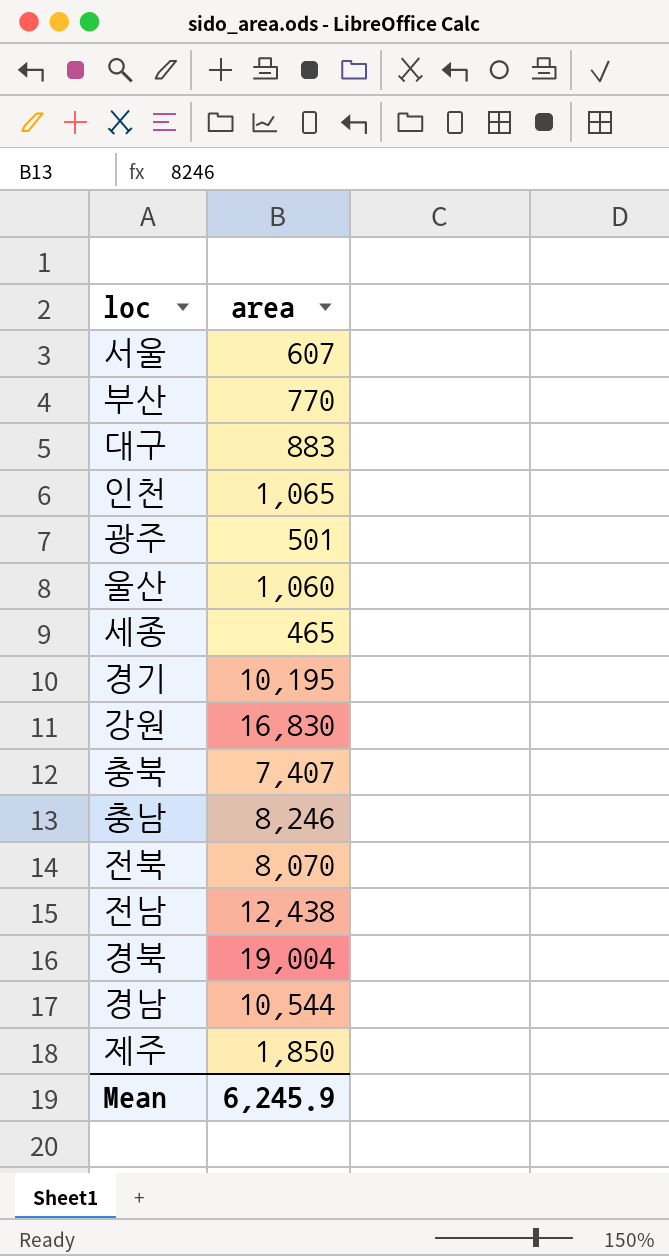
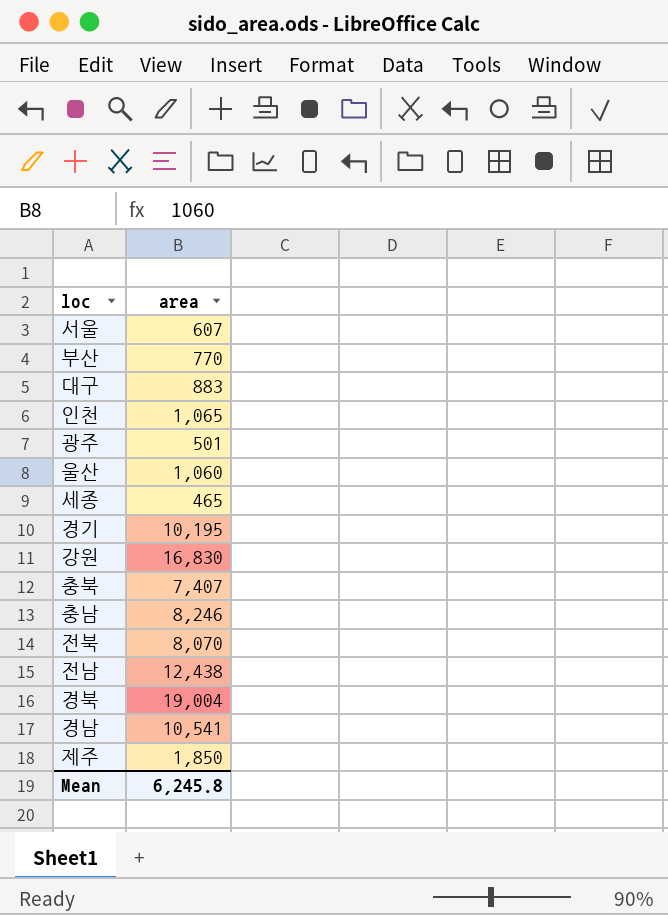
경남 | area: 10,544 -> 10,541
Mean | area: 6,245.9 -> 6,245.8

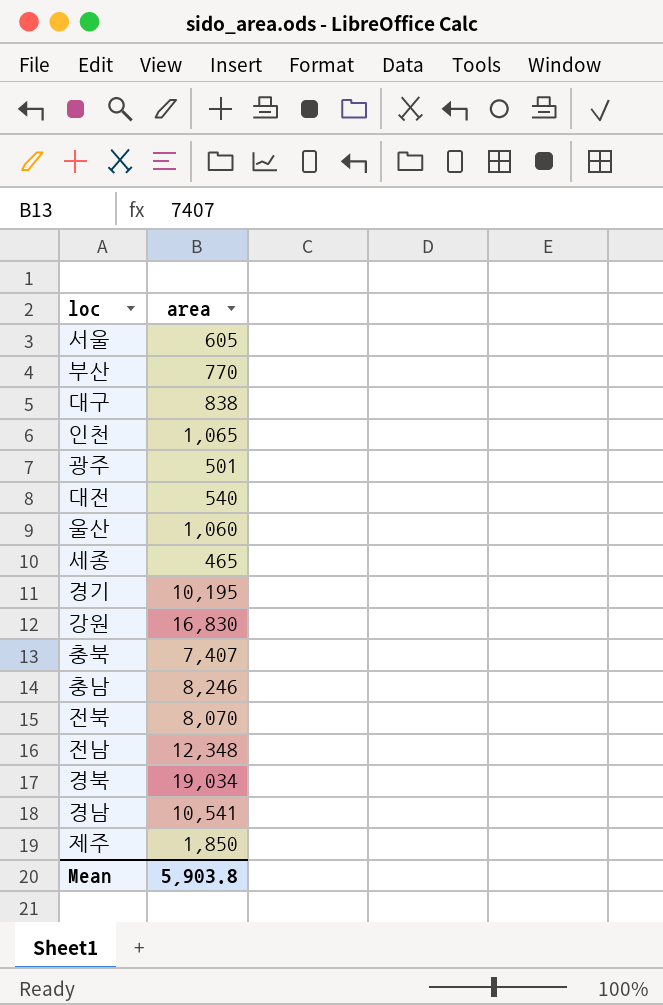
서울 | area: 607 -> 605
대구 | area: 883 -> 838
row 대전: none -> 540
전남 | area: 12,438 -> 12,348
경북 | area: 19,004 -> 19,034
Mean | area: 6,245.8 -> 5,903.8

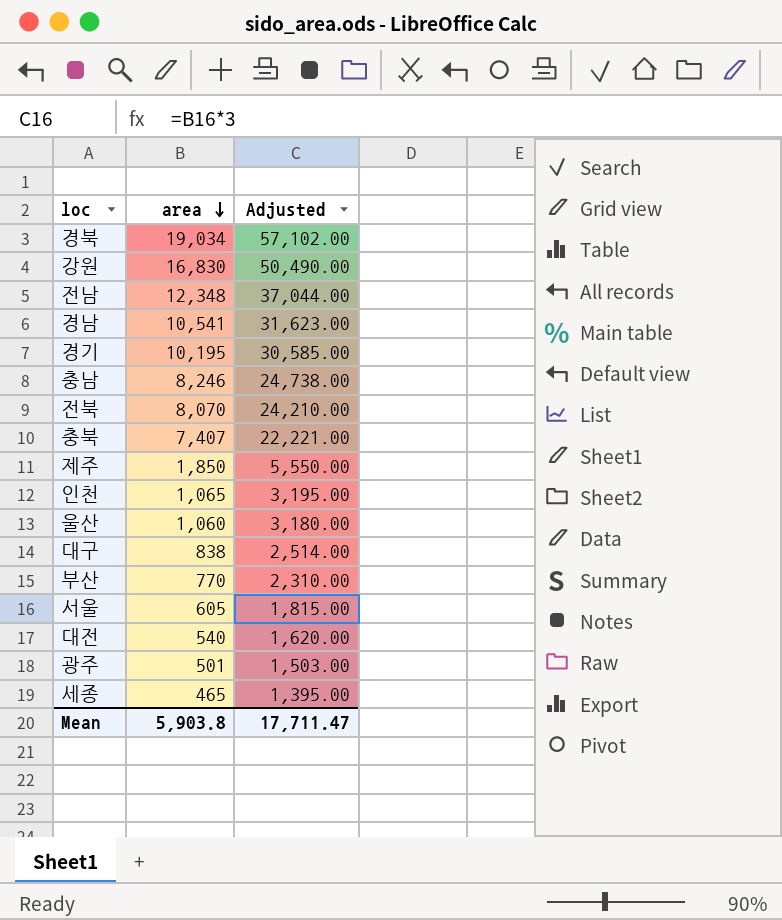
row order: none -> area descending
column Adjusted | formula: none -> [area] * 3

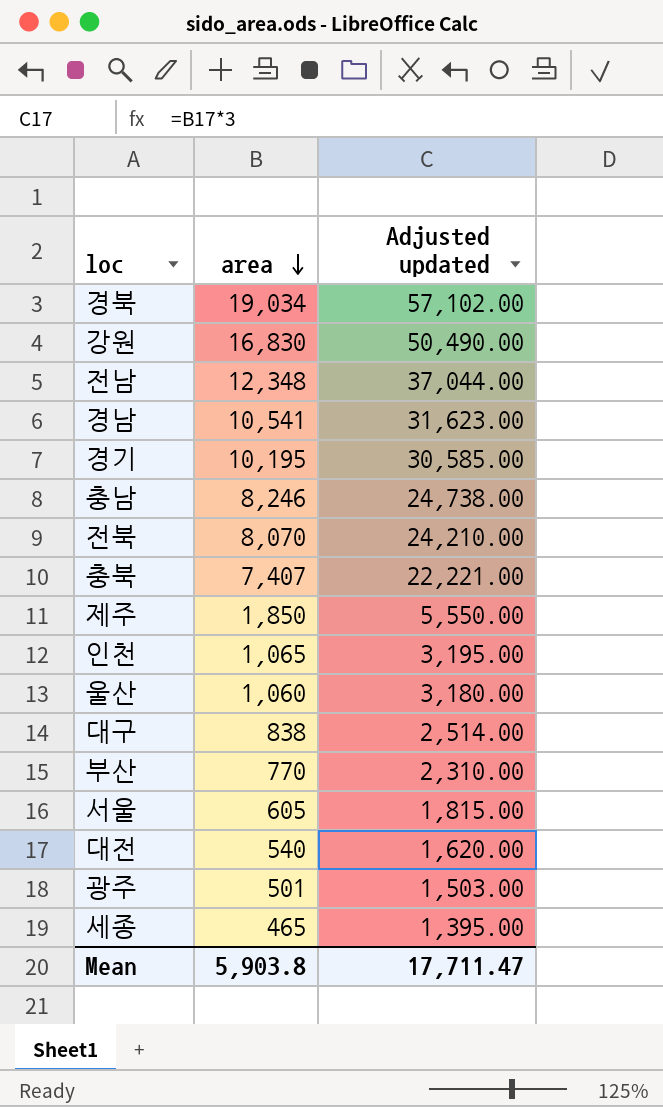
column name: Adjusted -> Adjusted updated

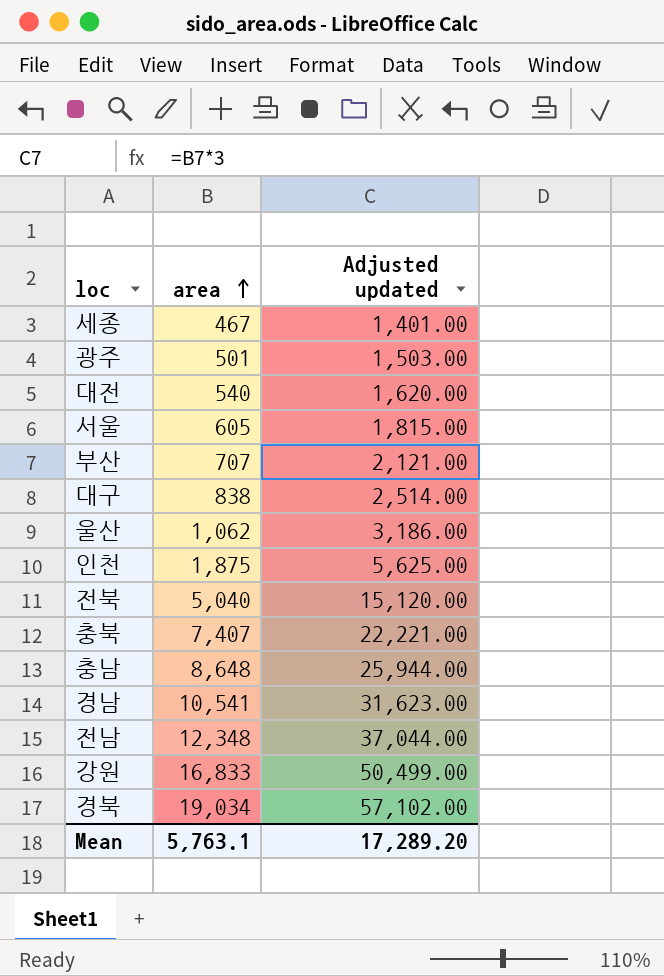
row order: area descending -> area ascending
row 경기: 10,195 | 30,585.00 -> none
row 제주: 1,850 | 5,550.00 -> none
세종 | area: 465 -> 467
세종 | Adjusted updated: 1,395.00 -> 1,401.00
부산 | area: 770 -> 707
부산 | Adjusted updated: 2,310.00 -> 2,121.00
울산 | area: 1,060 -> 1,062
울산 | Adjusted updated: 3,180.00 -> 3,186.00
인천 | area: 1,065 -> 1,875
인천 | Adjusted updated: 3,195.00 -> 5,625.00
전북 | area: 8,070 -> 5,040
전북 | Adjusted updated: 24,210.00 -> 15,120.00
충남 | area: 8,246 -> 8,648
충남 | Adjusted updated: 24,738.00 -> 25,944.00
강원 | area: 16,830 -> 16,833
강원 | Adjusted updated: 50,490.00 -> 50,499.00
Mean | area: 5,903.8 -> 5,763.1
Mean | Adjusted updated: 17,711.47 -> 17,289.20

